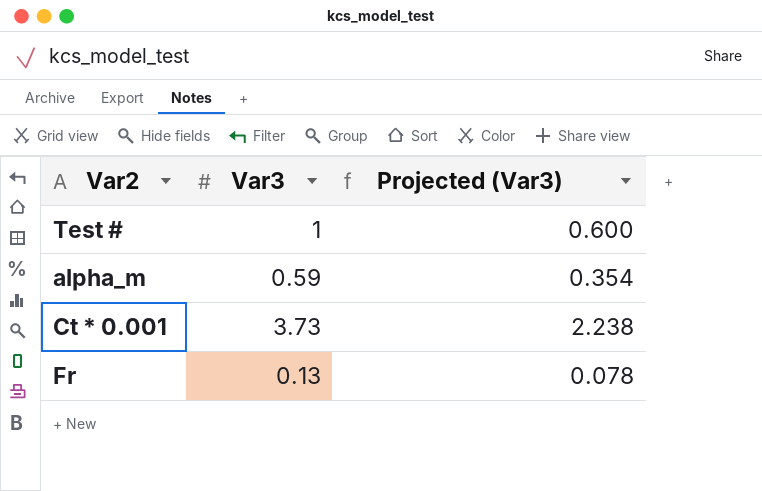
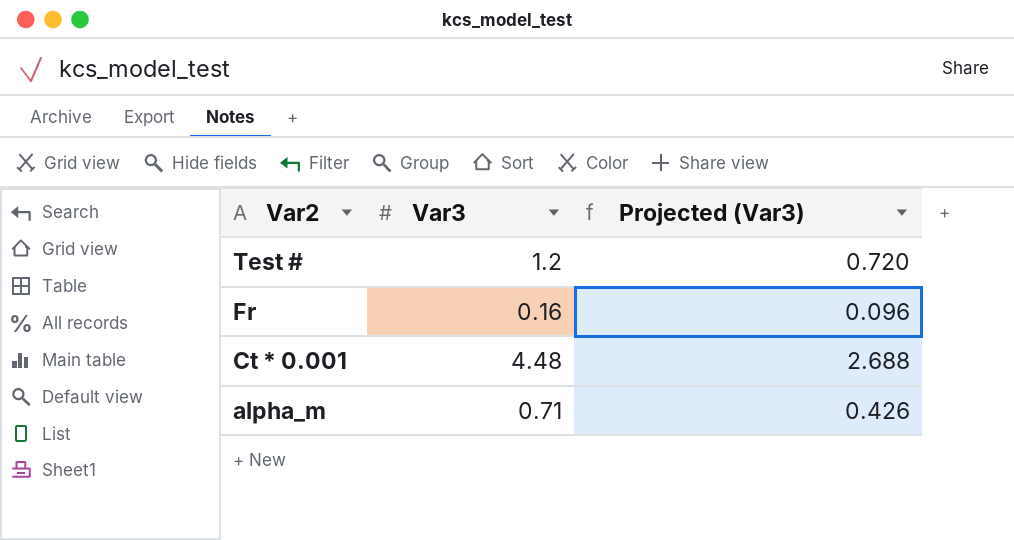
row order: none -> Var2 descending
Test # | Var3: 1 -> 1.2
Test # | Projected (Var3): 0.600 -> 0.720
Fr | Var3: 0.13 -> 0.16
Fr | Projected (Var3): 0.078 -> 0.096
Ct * 0.001 | Var3: 3.73 -> 4.48
Ct * 0.001 | Projected (Var3): 2.238 -> 2.688
alpha_m | Var3: 0.59 -> 0.71
alpha_m | Projected (Var3): 0.354 -> 0.426

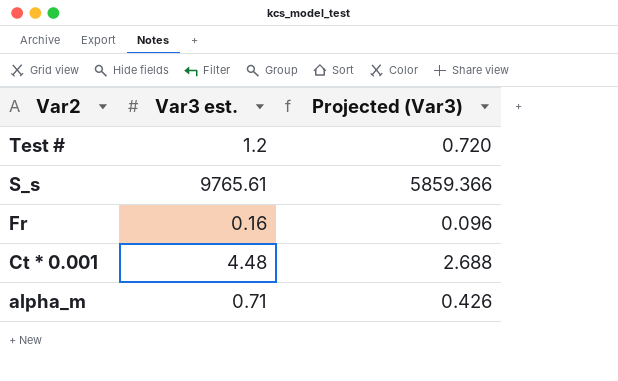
column name: Var3 -> Var3 est.
row S_s: none -> 9765.61 | 5859.366

